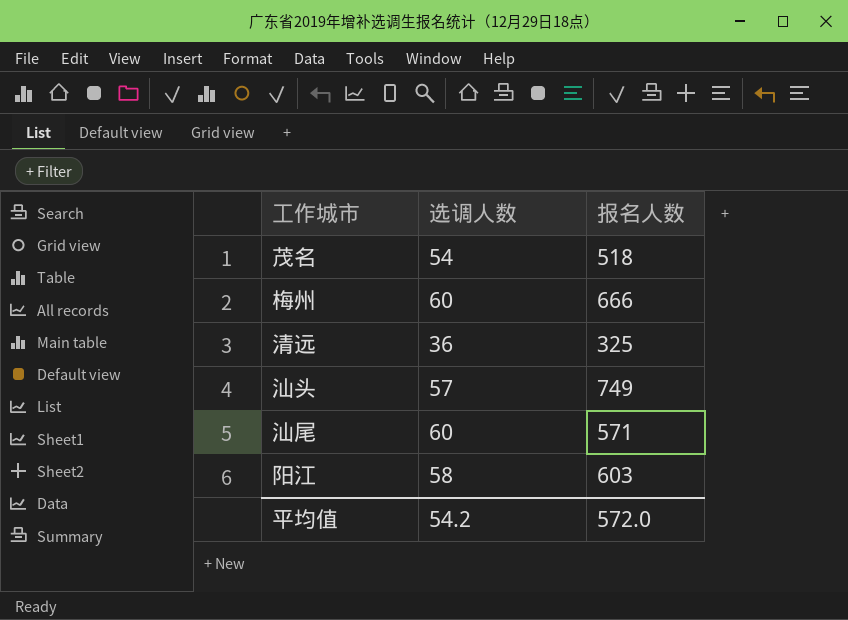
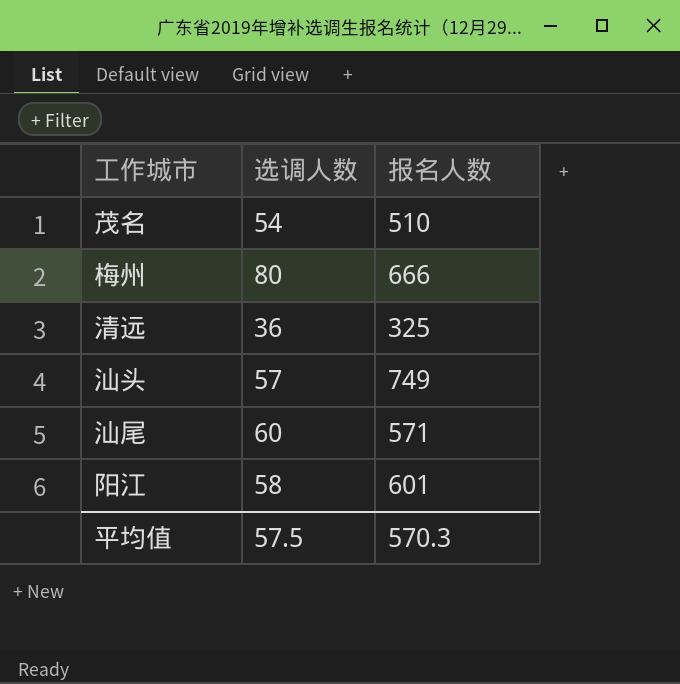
茂名 | 报名人数: 518 -> 510
梅州 | 选调人数: 60 -> 80
阳江 | 报名人数: 603 -> 601
平均值 | 选调人数: 54.2 -> 57.5
平均值 | 报名人数: 572.0 -> 570.3

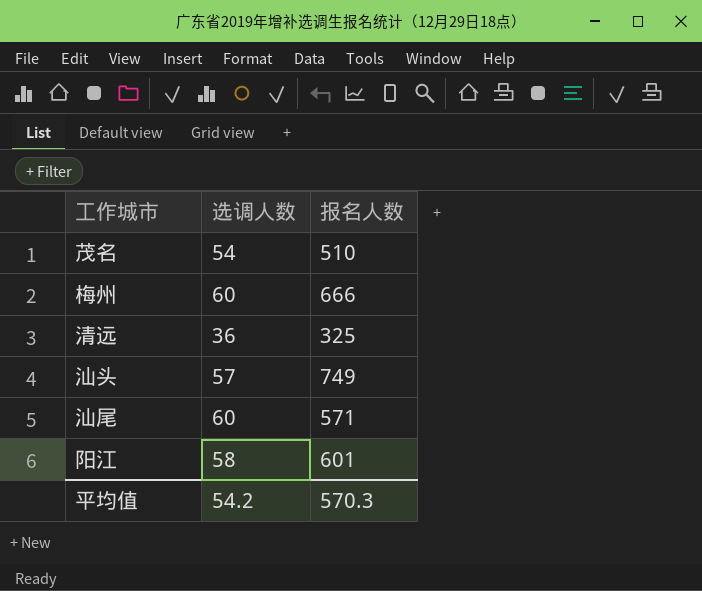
梅州 | 选调人数: 80 -> 60
平均值 | 选调人数: 57.5 -> 54.2

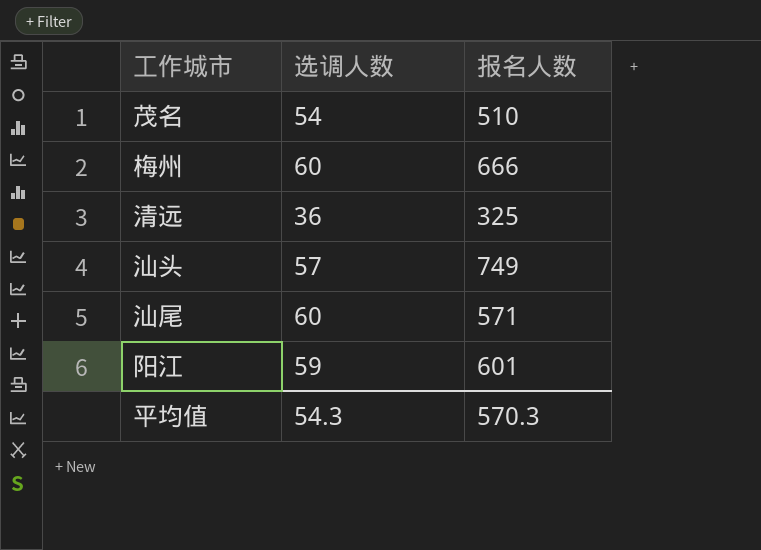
阳江 | 选调人数: 58 -> 59
平均值 | 选调人数: 54.2 -> 54.3

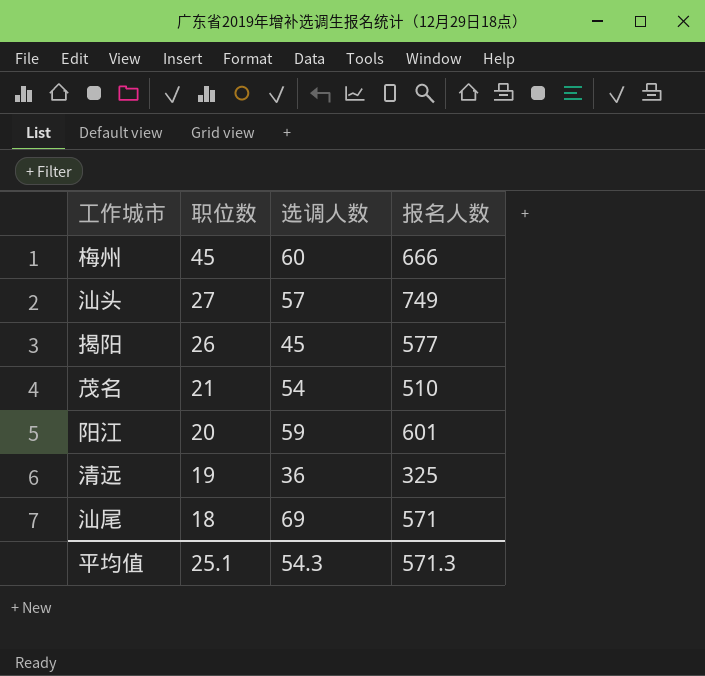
row order: none -> 职位数 descending
column 职位数 | position: none -> 2
row 揭阳: none -> 26 | 45 | 577
汕尾 | 选调人数: 60 -> 69
平均值 | 报名人数: 570.3 -> 571.3

